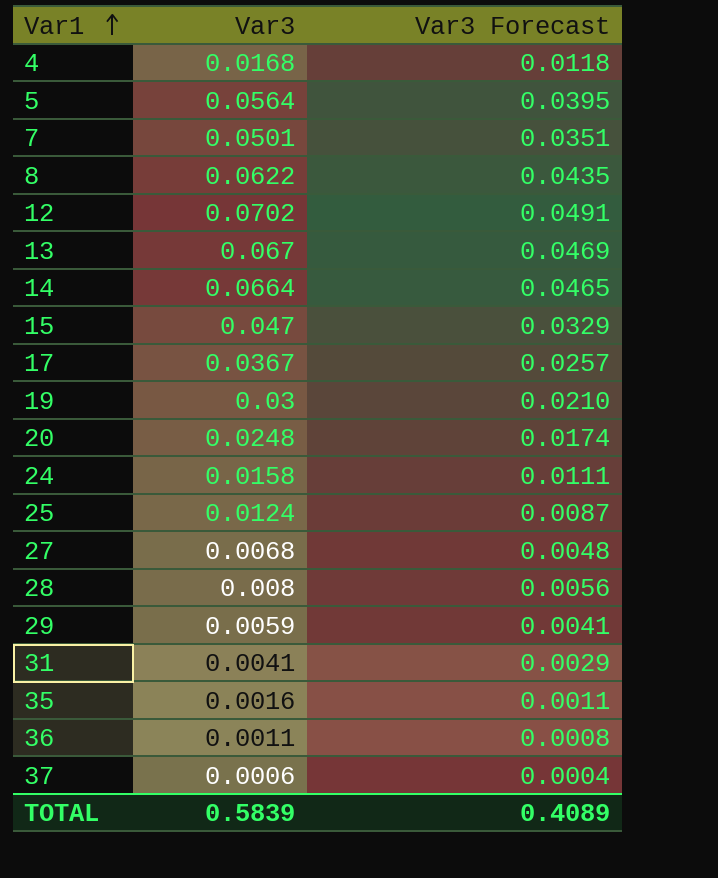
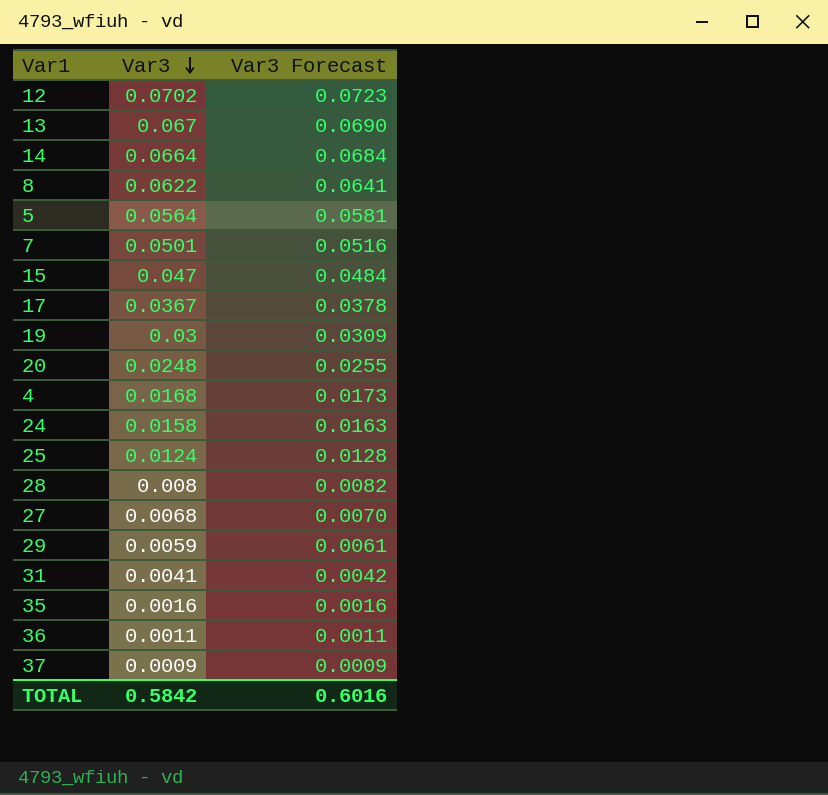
row order: Var1 ascending -> Var3 descending
column Var3 Forecast | formula: [Var3] * 0.7 -> [Var3] * 1.03
37 | Var3: 0.0006 -> 0.0009
TOTAL | Var3: 0.5839 -> 0.5842
TOTAL | Var3 Forecast: 0.4089 -> 0.6016

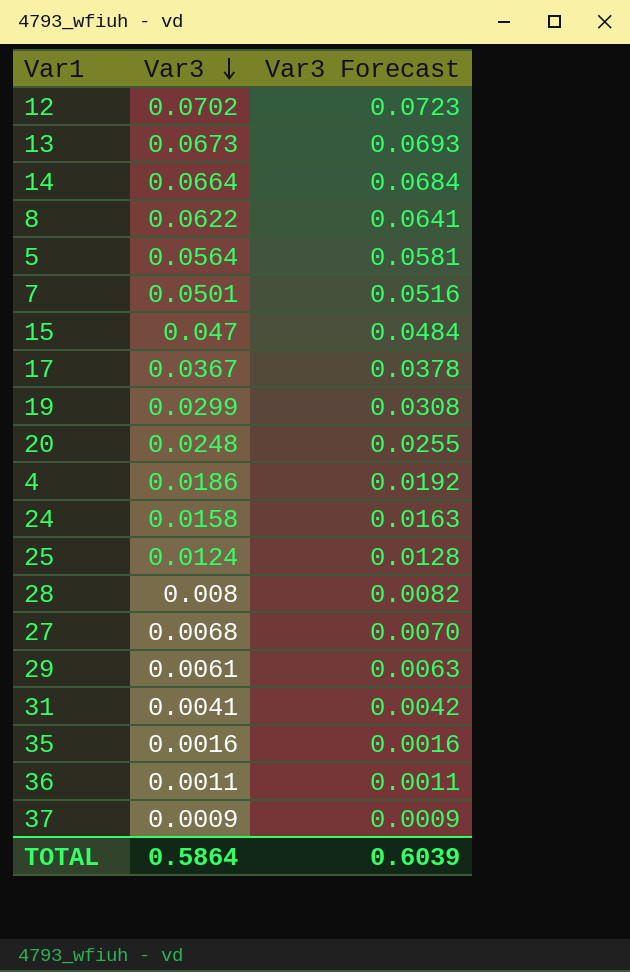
13 | Var3: 0.067 -> 0.0673
13 | Var3 Forecast: 0.0690 -> 0.0693
19 | Var3: 0.03 -> 0.0299
19 | Var3 Forecast: 0.0309 -> 0.0308
4 | Var3: 0.0168 -> 0.0186
4 | Var3 Forecast: 0.0173 -> 0.0192
29 | Var3: 0.0059 -> 0.0061
29 | Var3 Forecast: 0.0061 -> 0.0063
TOTAL | Var3: 0.5842 -> 0.5864
TOTAL | Var3 Forecast: 0.6016 -> 0.6039

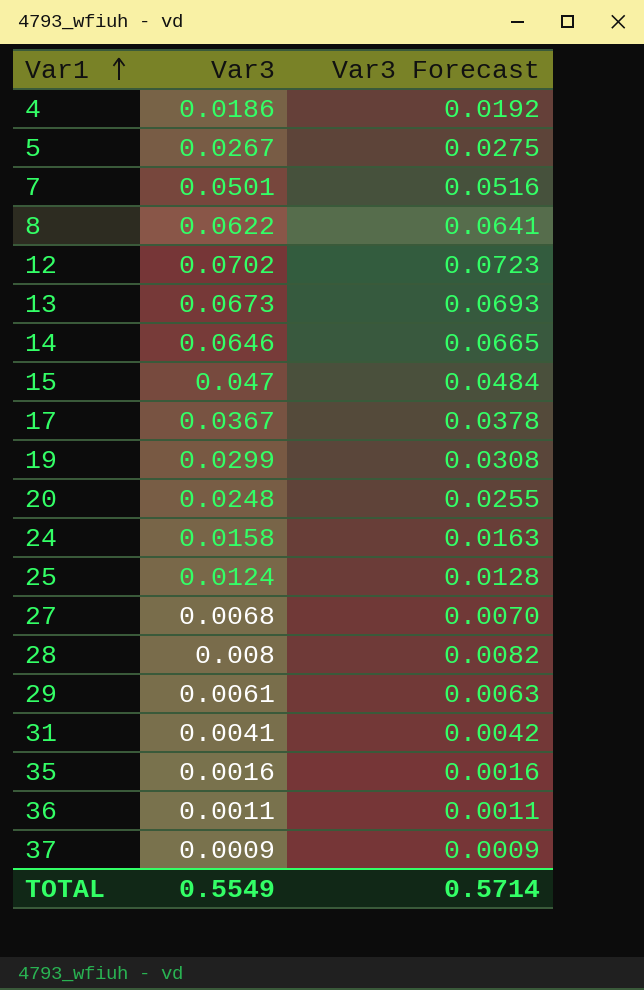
row order: Var3 descending -> Var1 ascending
5 | Var3: 0.0564 -> 0.0267
5 | Var3 Forecast: 0.0581 -> 0.0275
14 | Var3: 0.0664 -> 0.0646
14 | Var3 Forecast: 0.0684 -> 0.0665
TOTAL | Var3: 0.5864 -> 0.5549
TOTAL | Var3 Forecast: 0.6039 -> 0.5714

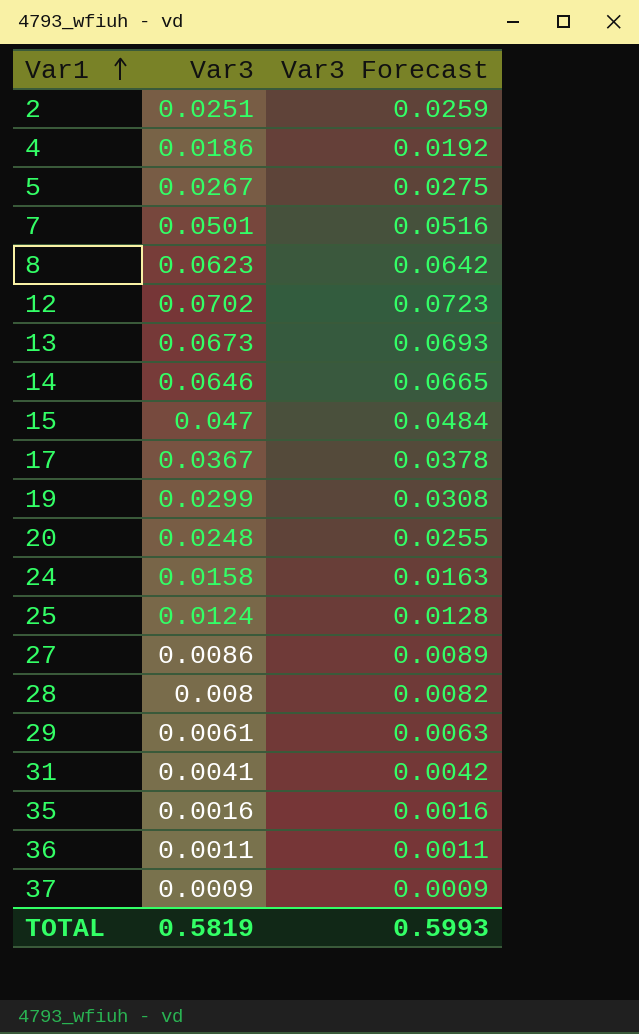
row 2: none -> 0.0251 | 0.0259
8 | Var3: 0.0622 -> 0.0623
8 | Var3 Forecast: 0.0641 -> 0.0642
27 | Var3: 0.0068 -> 0.0086
27 | Var3 Forecast: 0.0070 -> 0.0089
TOTAL | Var3: 0.5549 -> 0.5819
TOTAL | Var3 Forecast: 0.5714 -> 0.5993

